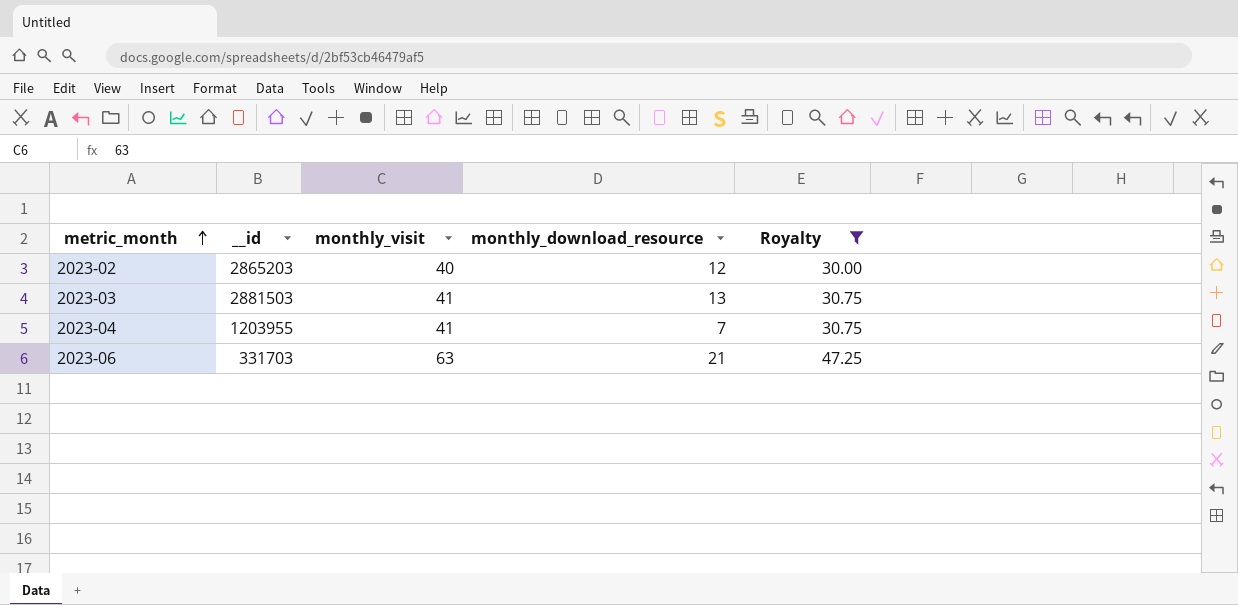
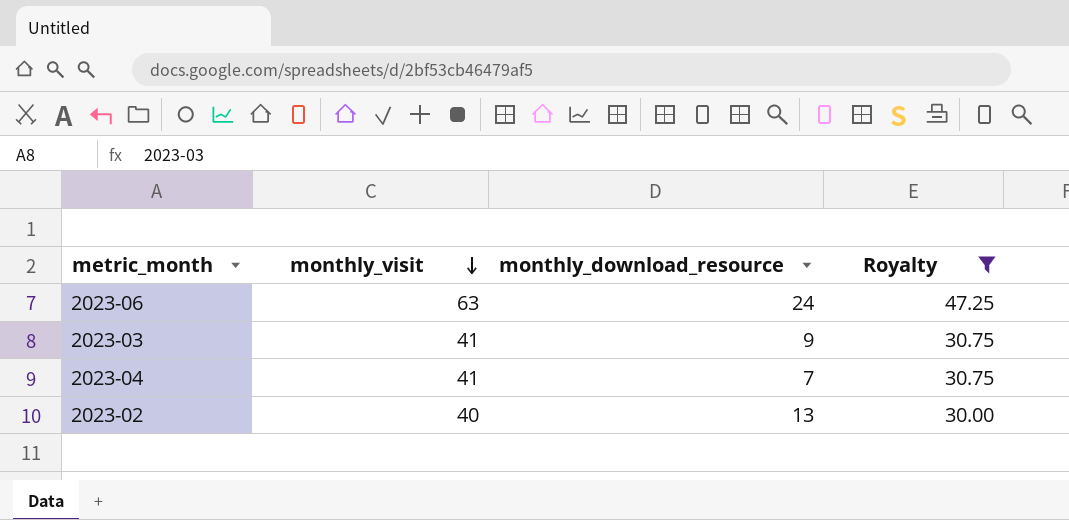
row order: metric_month ascending -> monthly_visit descending
column __id | position: 2 -> none
2023-06 | monthly_download_resource: 21 -> 24
2023-03 | monthly_download_resource: 13 -> 9
2023-02 | monthly_download_resource: 12 -> 13

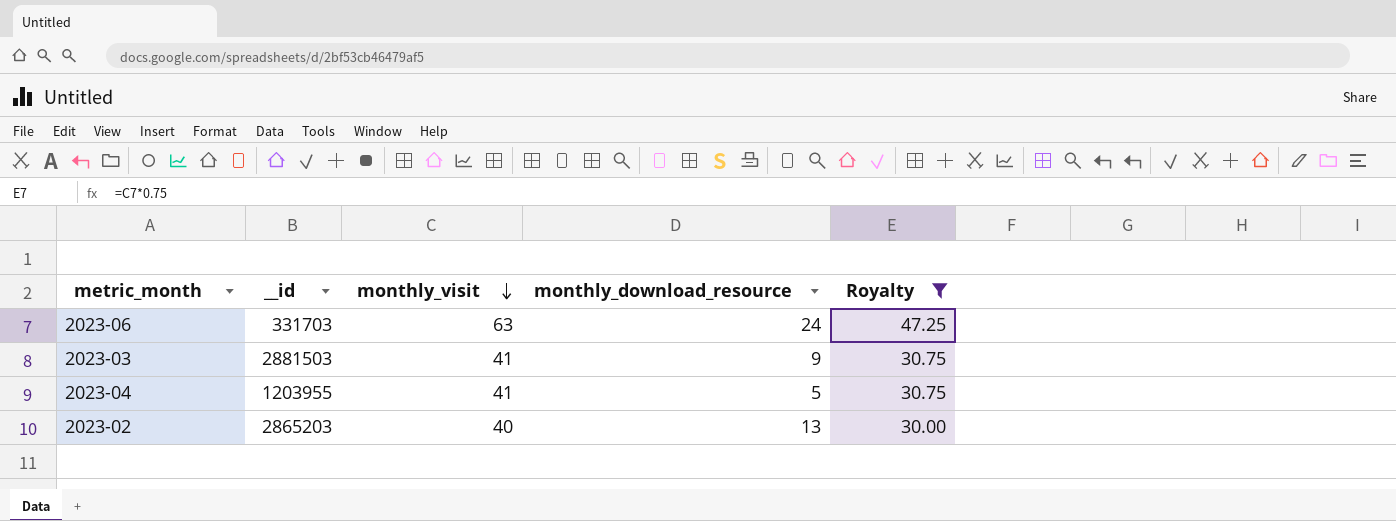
column __id | position: none -> 2
2023-04 | monthly_download_resource: 7 -> 5

